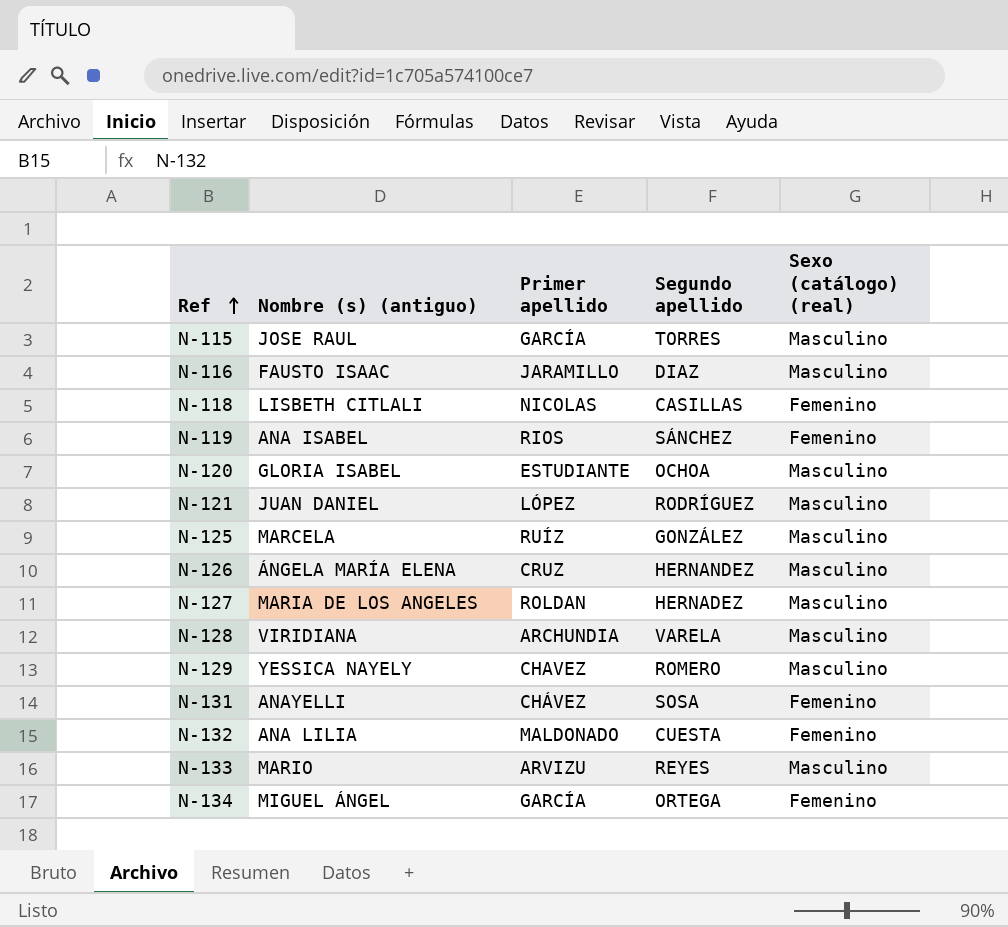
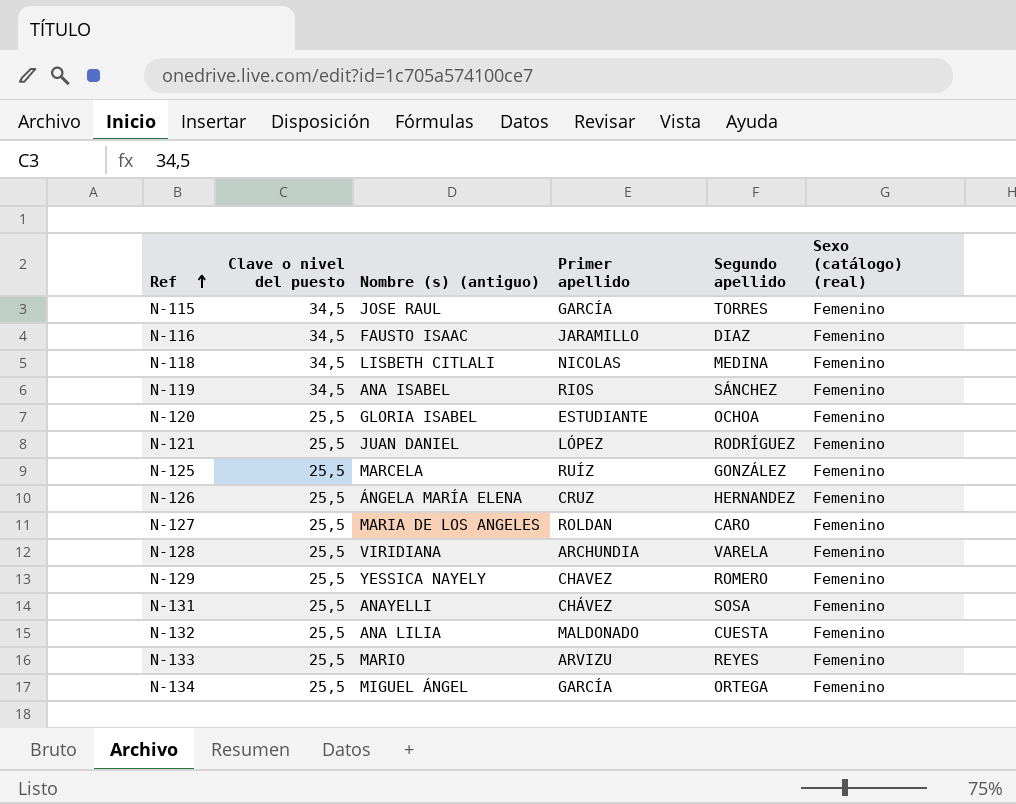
column Clave o nivel del puesto | position: none -> 2
N-115 | Sexo (catálogo) (real): Masculino -> Femenino
N-116 | Sexo (catálogo) (real): Masculino -> Femenino
N-118 | Segundo apellido: CASILLAS -> MEDINA
N-120 | Sexo (catálogo) (real): Masculino -> Femenino
N-121 | Sexo (catálogo) (real): Masculino -> Femenino
N-125 | Sexo (catálogo) (real): Masculino -> Femenino
N-126 | Sexo (catálogo) (real): Masculino -> Femenino
N-127 | Segundo apellido: HERNADEZ -> CARO
N-127 | Sexo (catálogo) (real): Masculino -> Femenino
N-128 | Sexo (catálogo) (real): Masculino -> Femenino
N-129 | Sexo (catálogo) (real): Masculino -> Femenino
N-133 | Sexo (catálogo) (real): Masculino -> Femenino

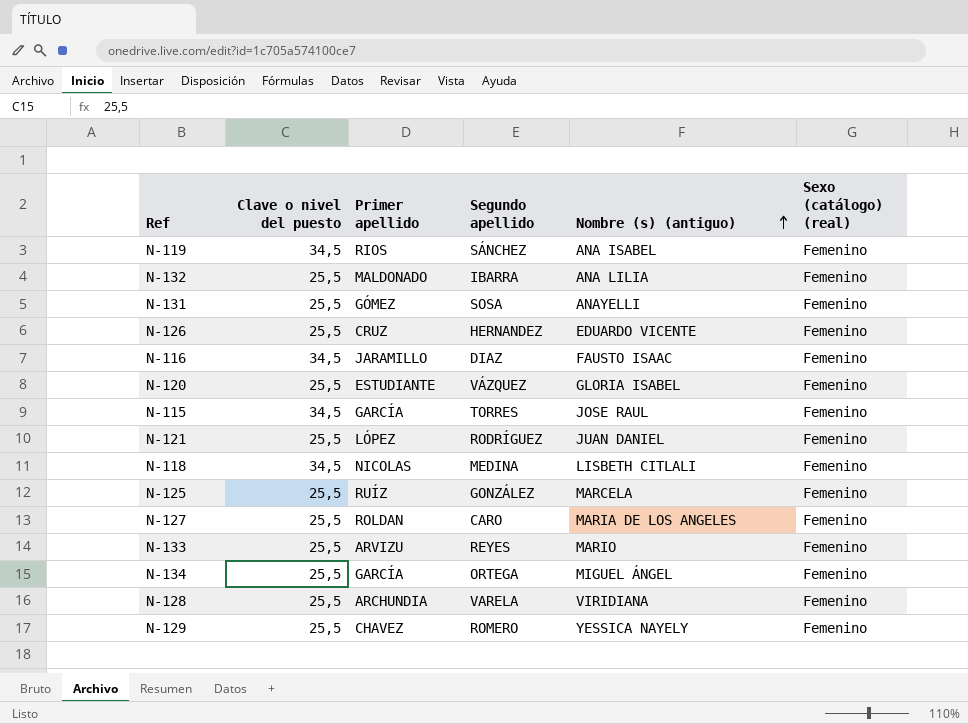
row order: Ref ascending -> Nombre (s) (antiguo) ascending
column Nombre (s) (antiguo) | position: 3 -> 5
N-132 | Segundo apellido: CUESTA -> IBARRA
N-131 | Primer apellido: CHÁVEZ -> GÓMEZ
N-126 | Nombre (s) (antiguo): ÁNGELA MARÍA ELENA -> EDUARDO VICENTE
N-120 | Segundo apellido: OCHOA -> VÁZQUEZ

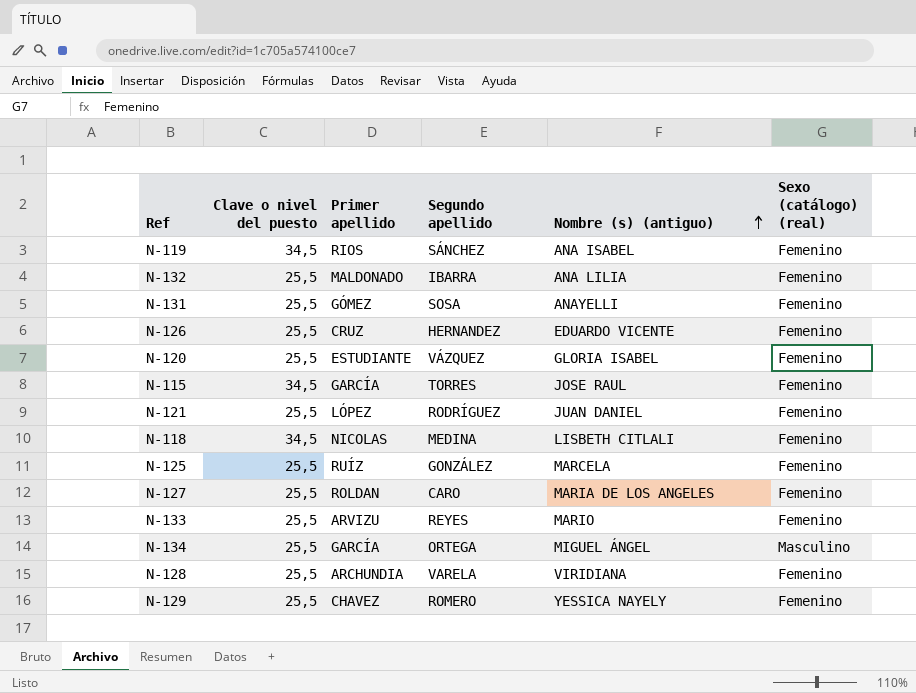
row N-116: 34,5 | JARAMILLO | DIAZ | FAUSTO ISAAC | Femenino -> none
N-134 | Sexo (catálogo) (real): Femenino -> Masculino

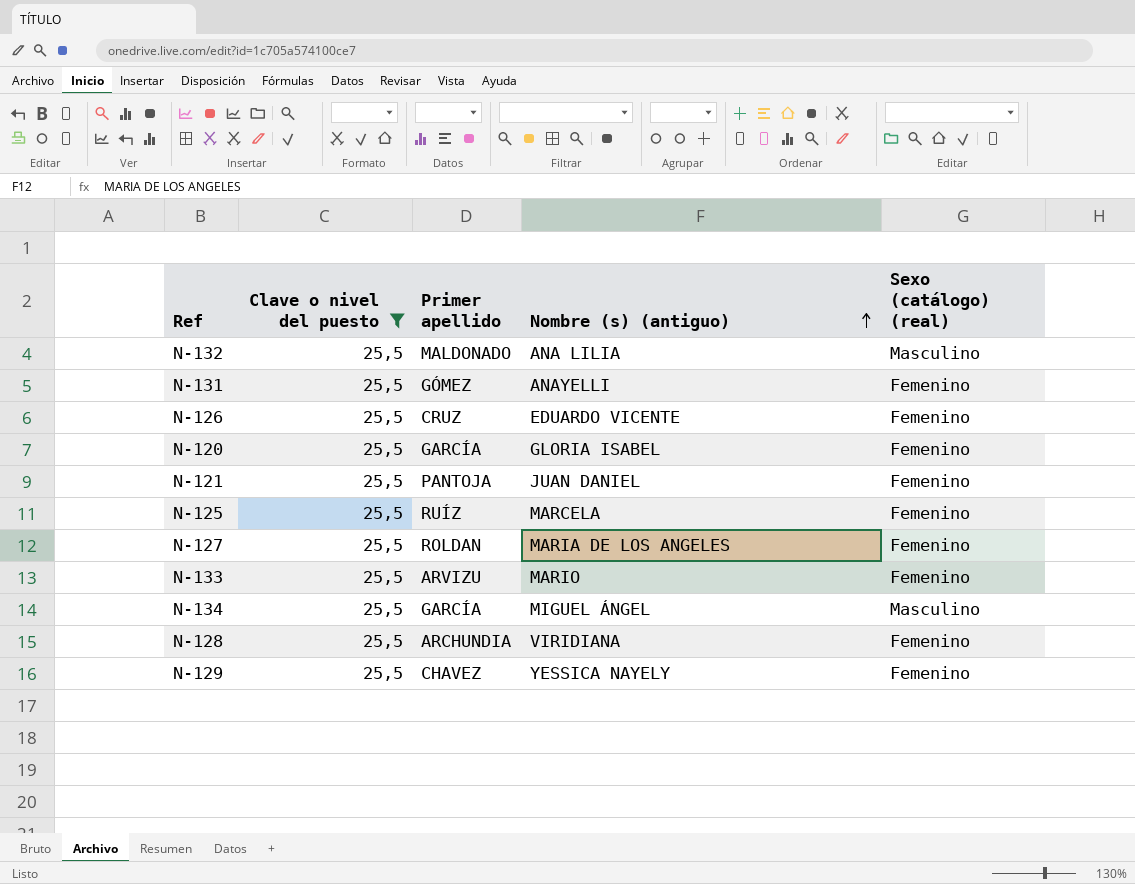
filter: none -> Clave o nivel del puesto = 25,5
column Segundo apellido | position: 4 -> none
N-132 | Sexo (catálogo) (real): Femenino -> Masculino
N-120 | Primer apellido: ESTUDIANTE -> GARCÍA
N-121 | Primer apellido: LÓPEZ -> PANTOJA

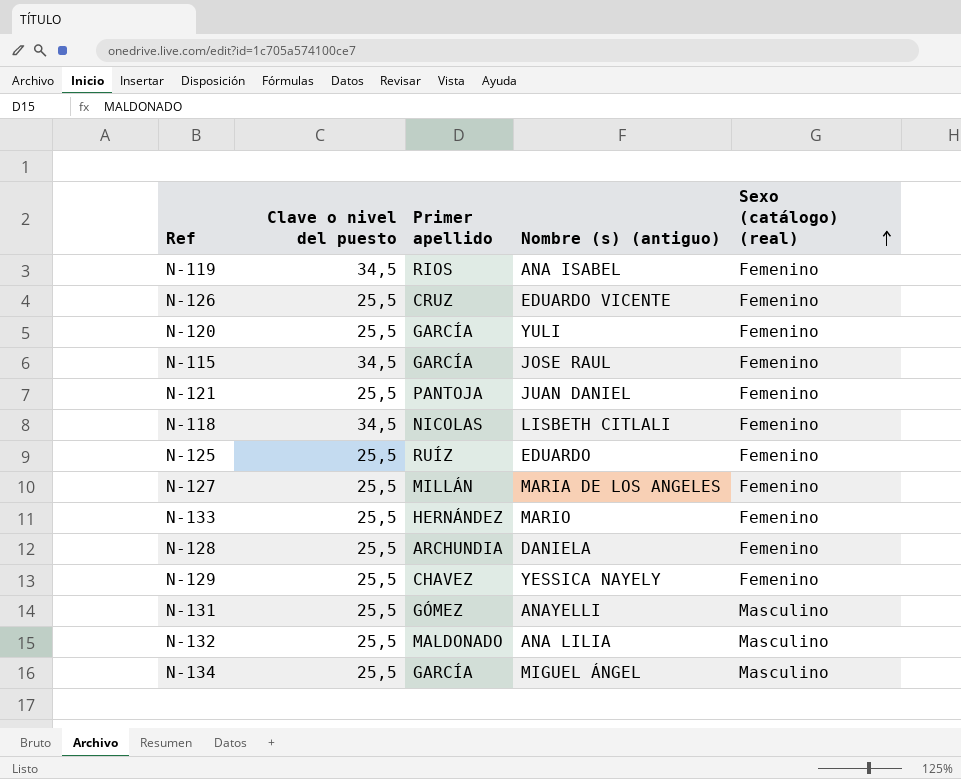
filter: Clave o nivel del puesto = 25,5 -> none
row order: Nombre (s) (antiguo) ascending -> Sexo (catálogo) (real) ascending
N-120 | Nombre (s) (antiguo): GLORIA ISABEL -> YULI
N-125 | Nombre (s) (antiguo): MARCELA -> EDUARDO
N-127 | Primer apellido: ROLDAN -> MILLÁN
N-133 | Primer apellido: ARVIZU -> HERNÁNDEZ
N-128 | Nombre (s) (antiguo): VIRIDIANA -> DANIELA
N-131 | Sexo (catálogo) (real): Femenino -> Masculino

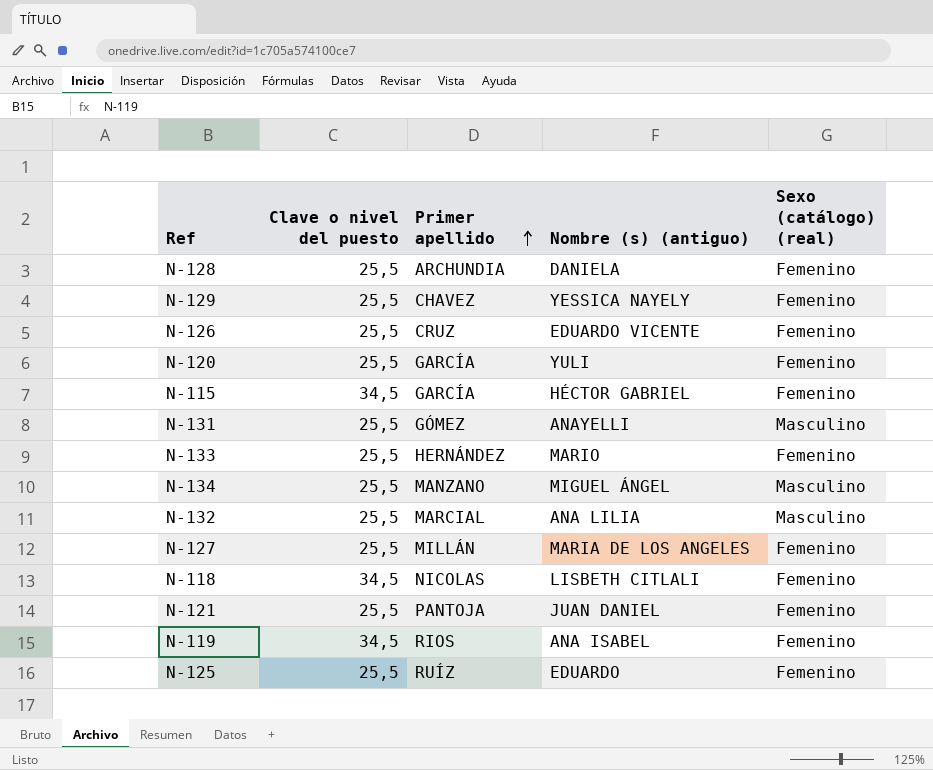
row order: Sexo (catálogo) (real) ascending -> Primer apellido ascending
N-115 | Nombre (s) (antiguo): JOSE RAUL -> HÉCTOR GABRIEL
N-134 | Primer apellido: GARCÍA -> MANZANO
N-132 | Primer apellido: MALDONADO -> MARCIAL

